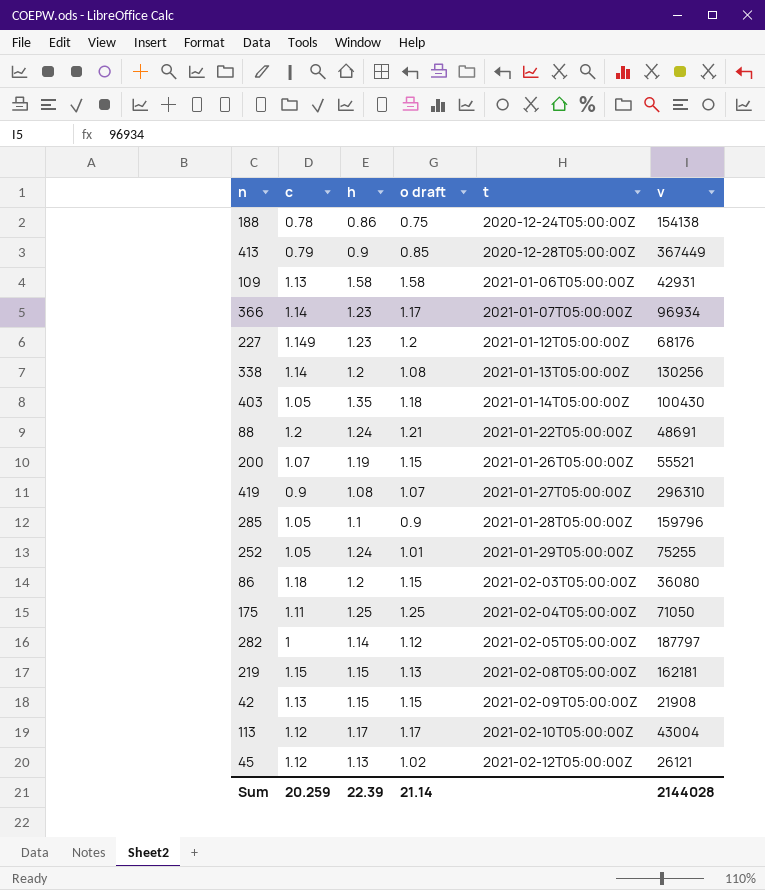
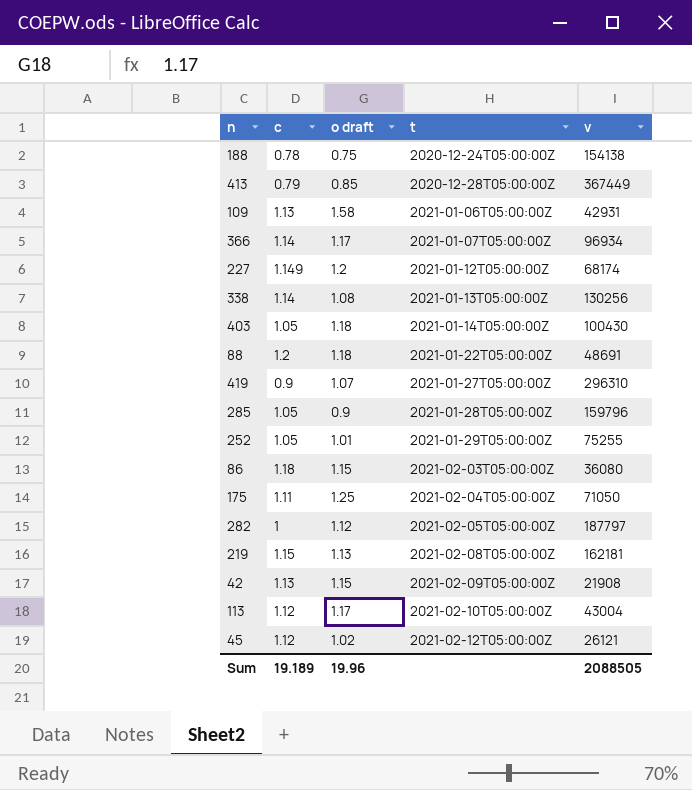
column h | position: 3 -> none
row 200: 1.07 | 1.19 | 1.15 | 2021-01-26T05:00:00Z | 55521 -> none
227 | v: 68176 -> 68174
88 | o draft: 1.21 -> 1.18
Sum | c: 20.259 -> 19.189
Sum | o draft: 21.14 -> 19.96
Sum | v: 2144028 -> 2088505

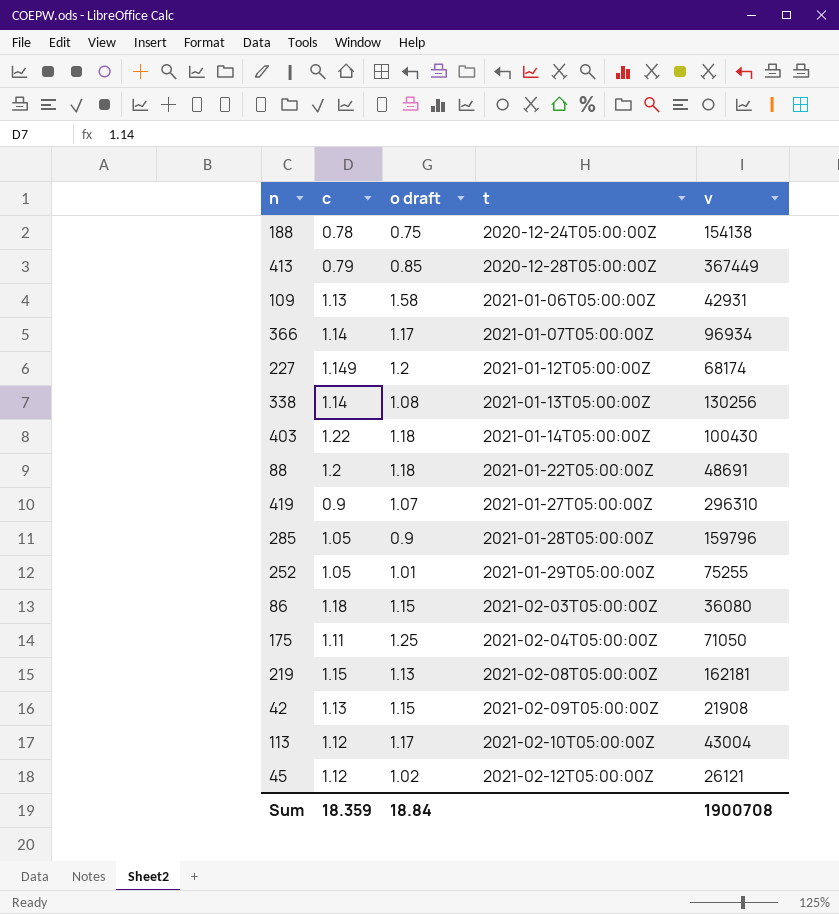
row 282: 1 | 1.12 | 2021-02-05T05:00:00Z | 187797 -> none
403 | c: 1.05 -> 1.22
Sum | c: 19.189 -> 18.359
Sum | o draft: 19.96 -> 18.84
Sum | v: 2088505 -> 1900708

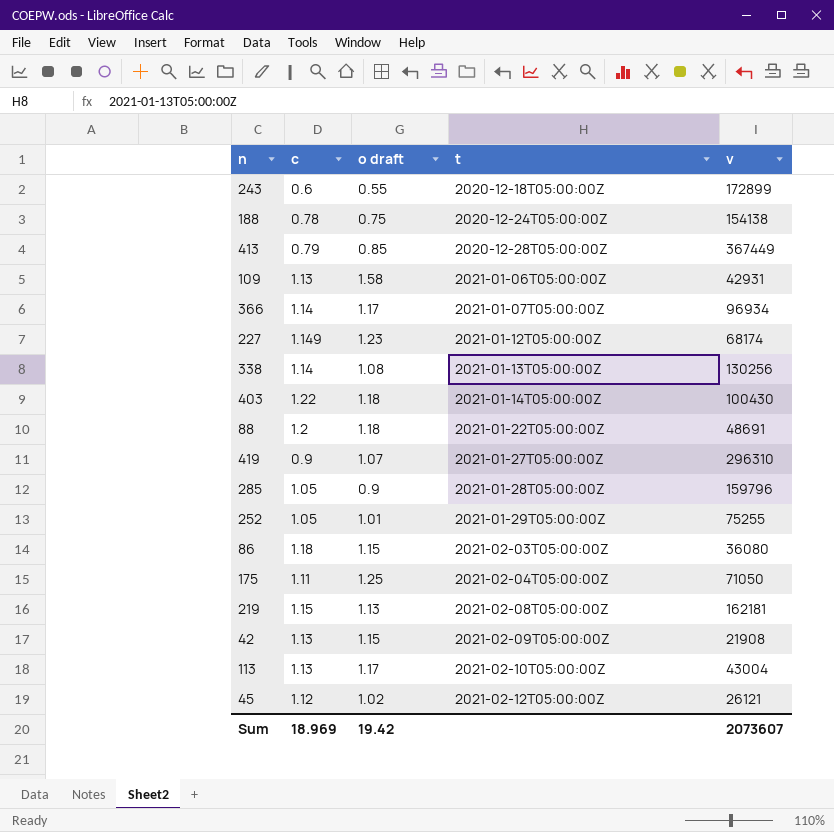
row 243: none -> 0.6 | 0.55 | 2020-12-18T05:00:00Z | 172899
227 | o draft: 1.2 -> 1.23
113 | c: 1.12 -> 1.13
Sum | c: 18.359 -> 18.969
Sum | o draft: 18.84 -> 19.42
Sum | v: 1900708 -> 2073607

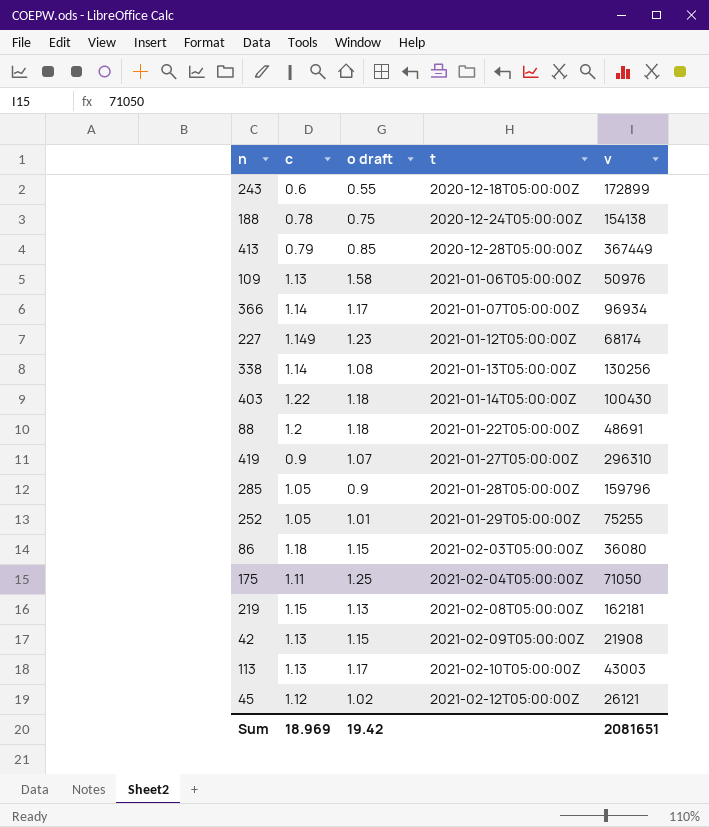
109 | v: 42931 -> 50976
113 | v: 43004 -> 43003
Sum | v: 2073607 -> 2081651

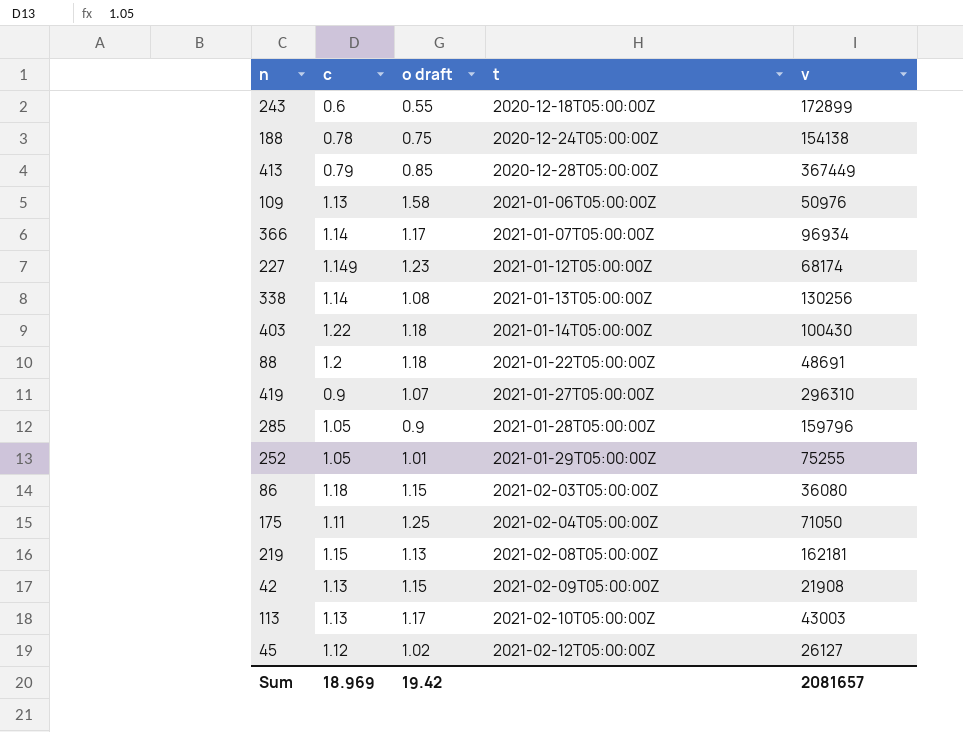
45 | v: 26121 -> 26127
Sum | v: 2081651 -> 2081657

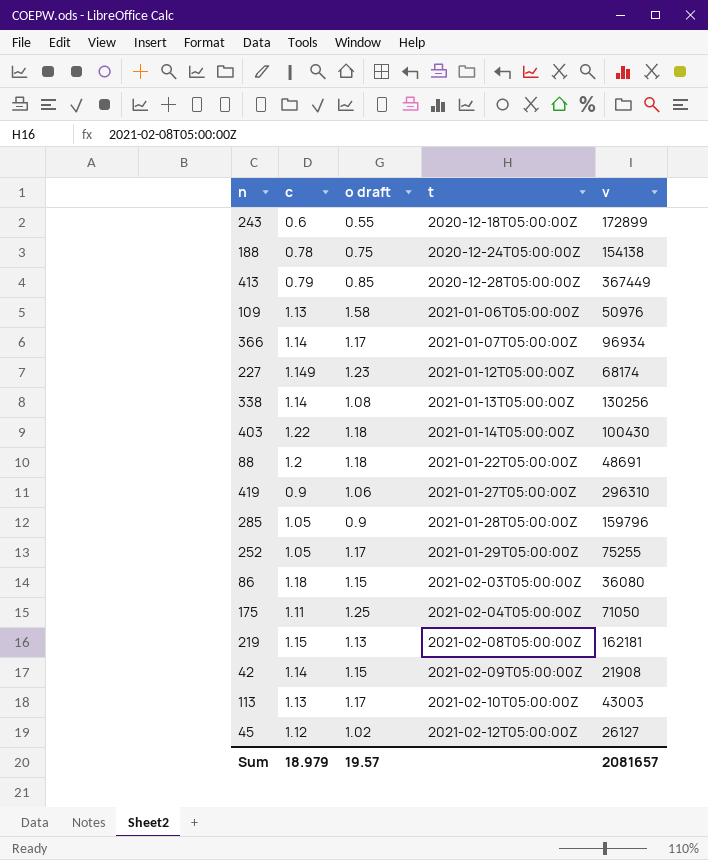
419 | o draft: 1.07 -> 1.06
252 | o draft: 1.01 -> 1.17
42 | c: 1.13 -> 1.14
Sum | c: 18.969 -> 18.979
Sum | o draft: 19.42 -> 19.57

